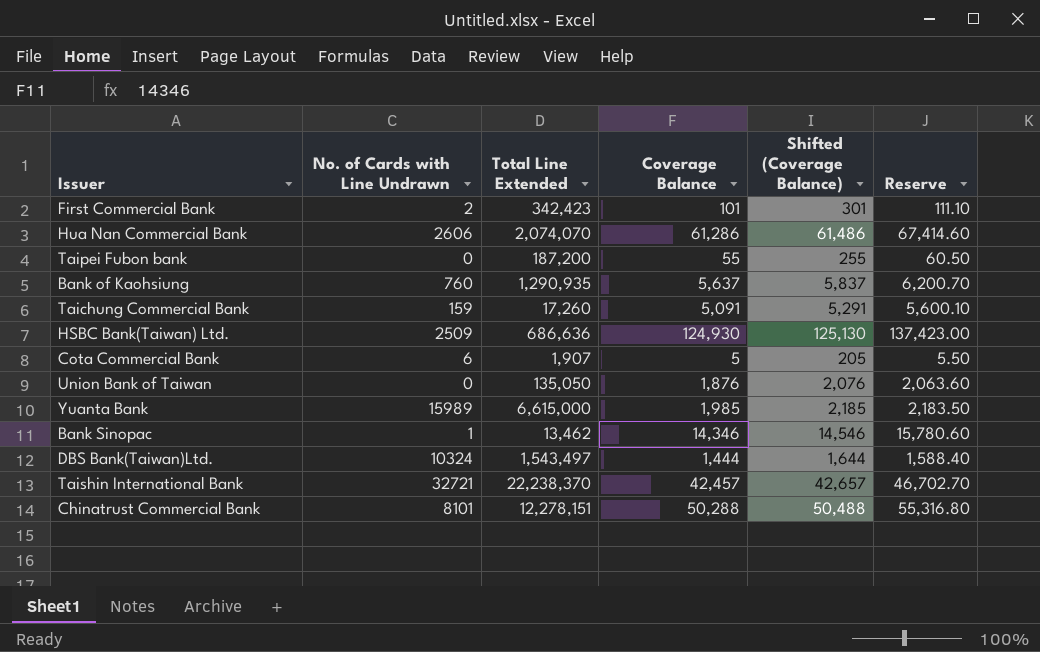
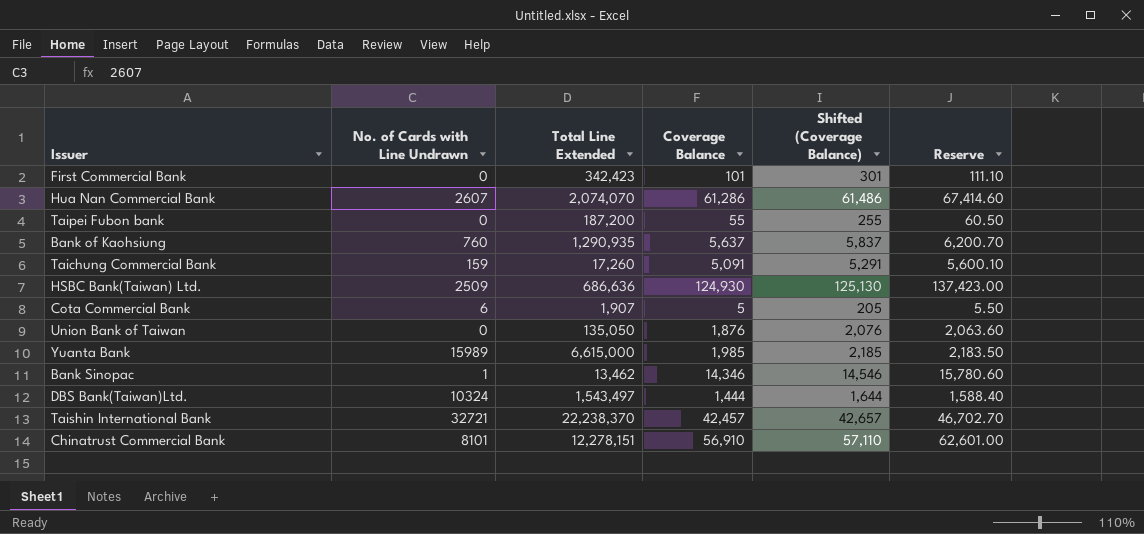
First Commercial Bank | No. of Cards with Line Undrawn: 2 -> 0
Hua Nan Commercial Bank | No. of Cards with Line Undrawn: 2606 -> 2607
Chinatrust Commercial Bank | Coverage Balance: 50,288 -> 56,910
Chinatrust Commercial Bank | Shifted (Coverage Balance): 50,488 -> 57,110
Chinatrust Commercial Bank | Reserve: 55,316.80 -> 62,601.00

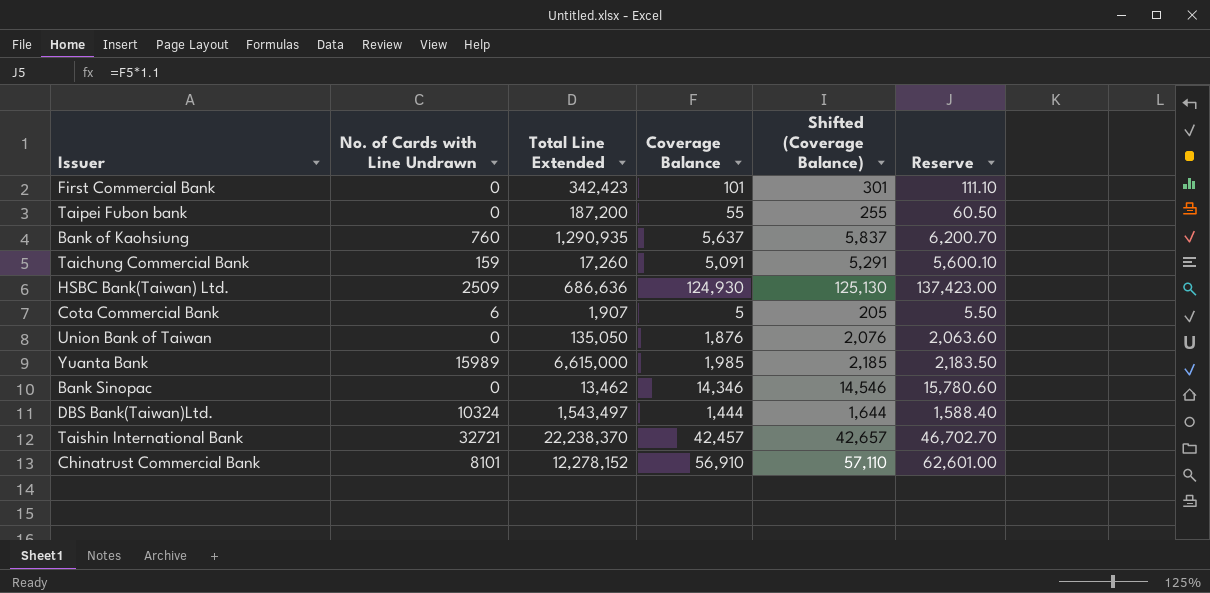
row Hua Nan Commercial Bank: 2607 | 2,074,070 | 61,286 | 61,486 | 67,414.60 -> none
Bank Sinopac | No. of Cards with Line Undrawn: 1 -> 0
Chinatrust Commercial Bank | Total Line Extended: 12,278,151 -> 12,278,152

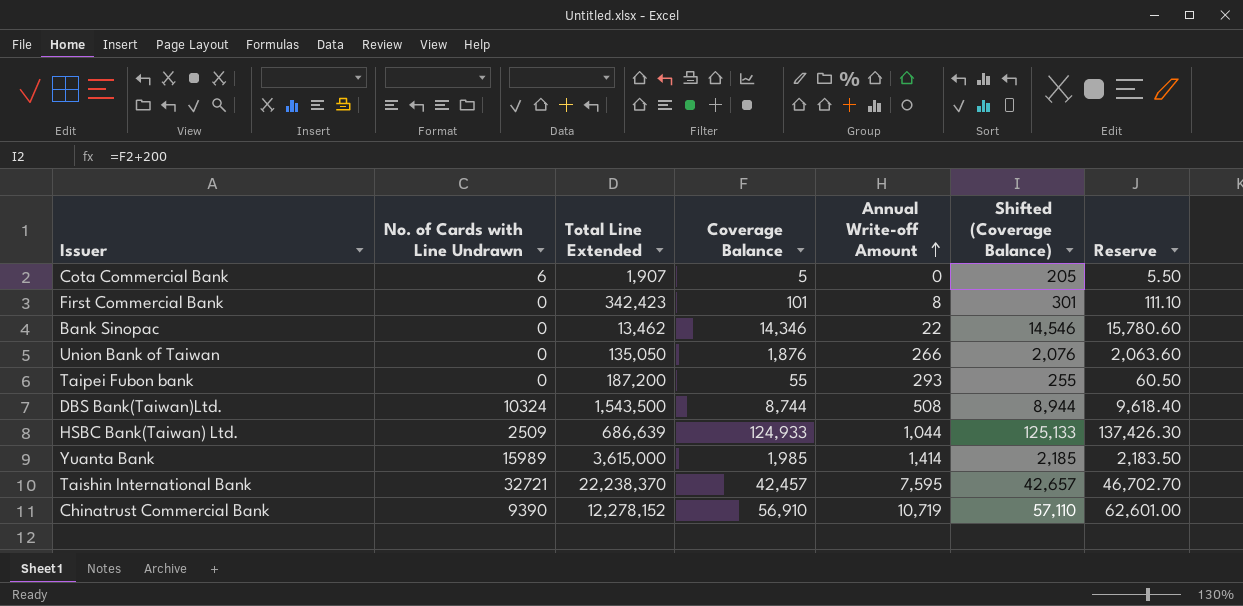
row order: none -> Annual Write-off Amount ascending
column Annual Write-off Amount | position: none -> 5
row Bank of Kaohsiung: 760 | 1,290,935 | 5,637 | 5,837 | 6,200.70 -> none
row Taichung Commercial Bank: 159 | 17,260 | 5,091 | 5,291 | 5,600.10 -> none
DBS Bank(Taiwan)Ltd. | Total Line Extended: 1,543,497 -> 1,543,500
DBS Bank(Taiwan)Ltd. | Coverage Balance: 1,444 -> 8,744
DBS Bank(Taiwan)Ltd. | Shifted (Coverage Balance): 1,644 -> 8,944
DBS Bank(Taiwan)Ltd. | Reserve: 1,588.40 -> 9,618.40
HSBC Bank(Taiwan) Ltd. | Total Line Extended: 686,636 -> 686,639
HSBC Bank(Taiwan) Ltd. | Coverage Balance: 124,930 -> 124,933
HSBC Bank(Taiwan) Ltd. | Shifted (Coverage Balance): 125,130 -> 125,133
HSBC Bank(Taiwan) Ltd. | Reserve: 137,423.00 -> 137,426.30
Yuanta Bank | Total Line Extended: 6,615,000 -> 3,615,000
Chinatrust Commercial Bank | No. of Cards with Line Undrawn: 8101 -> 9390

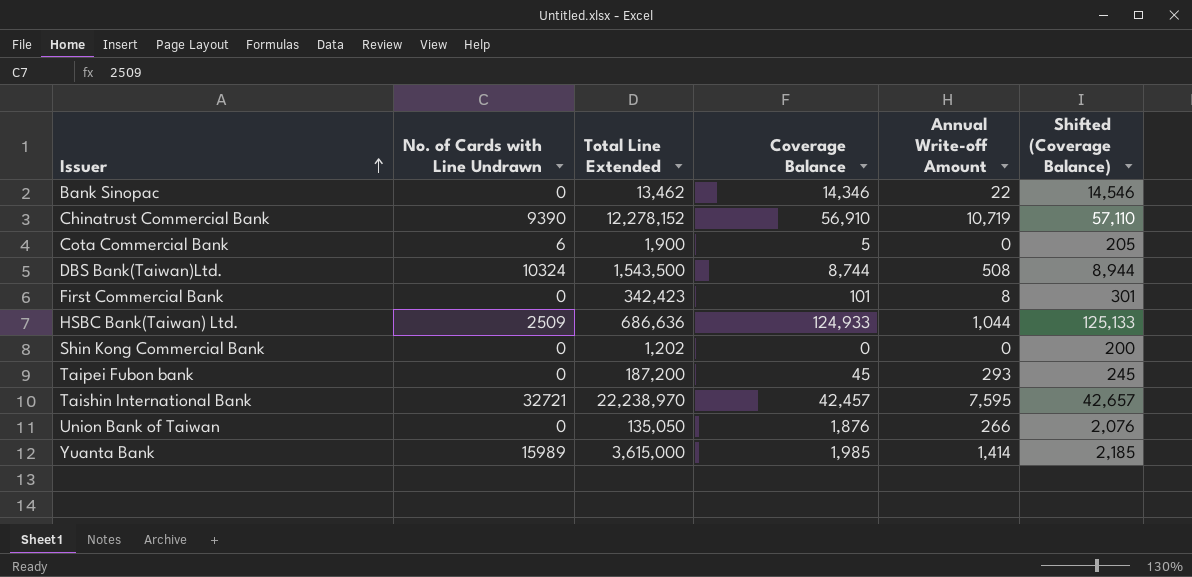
row order: Annual Write-off Amount ascending -> Issuer ascending
column Reserve | formula: [Coverage Balance] * 1.1 -> none
Cota Commercial Bank | Total Line Extended: 1,907 -> 1,900
HSBC Bank(Taiwan) Ltd. | Total Line Extended: 686,639 -> 686,636
row Shin Kong Commercial Bank: none -> 0 | 1,202 | 0 | 0 | 200
Taipei Fubon bank | Coverage Balance: 55 -> 45
Taipei Fubon bank | Shifted (Coverage Balance): 255 -> 245
Taishin International Bank | Total Line Extended: 22,238,370 -> 22,238,970

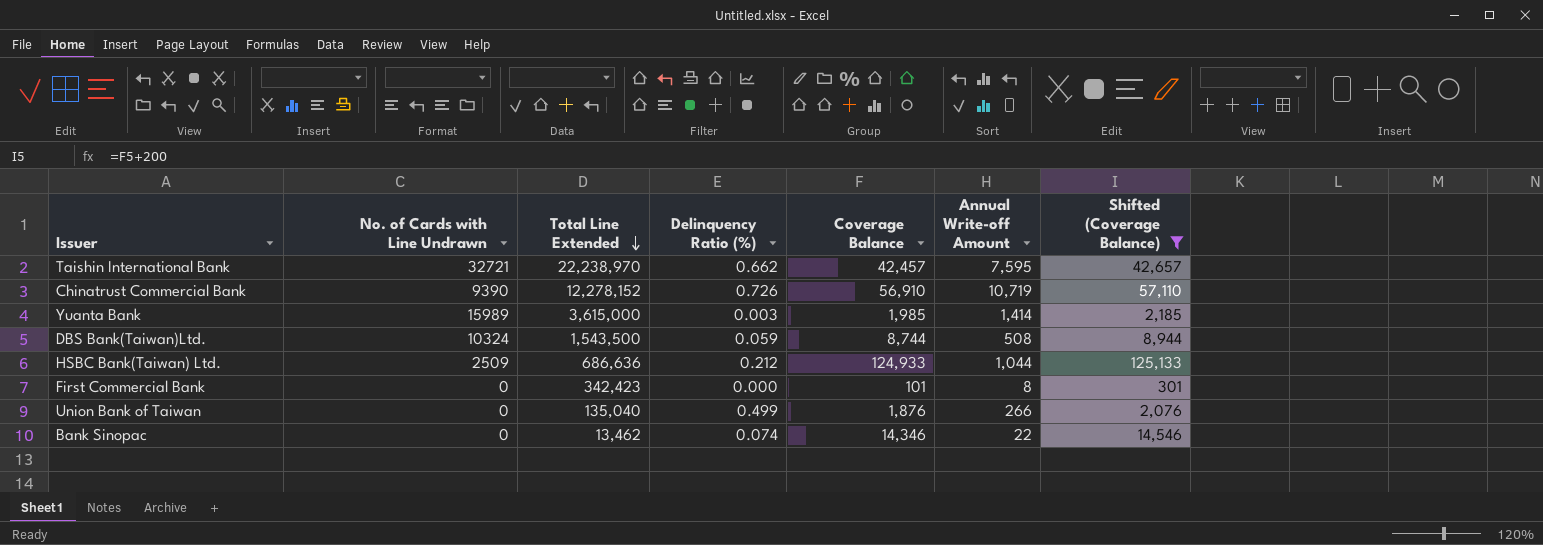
filter: none -> Shifted (Coverage Balance) >= 301
row order: Issuer ascending -> Total Line Extended descending
column Delinquency Ratio (%) | position: none -> 4
Union Bank of Taiwan | Total Line Extended: 135,050 -> 135,040

